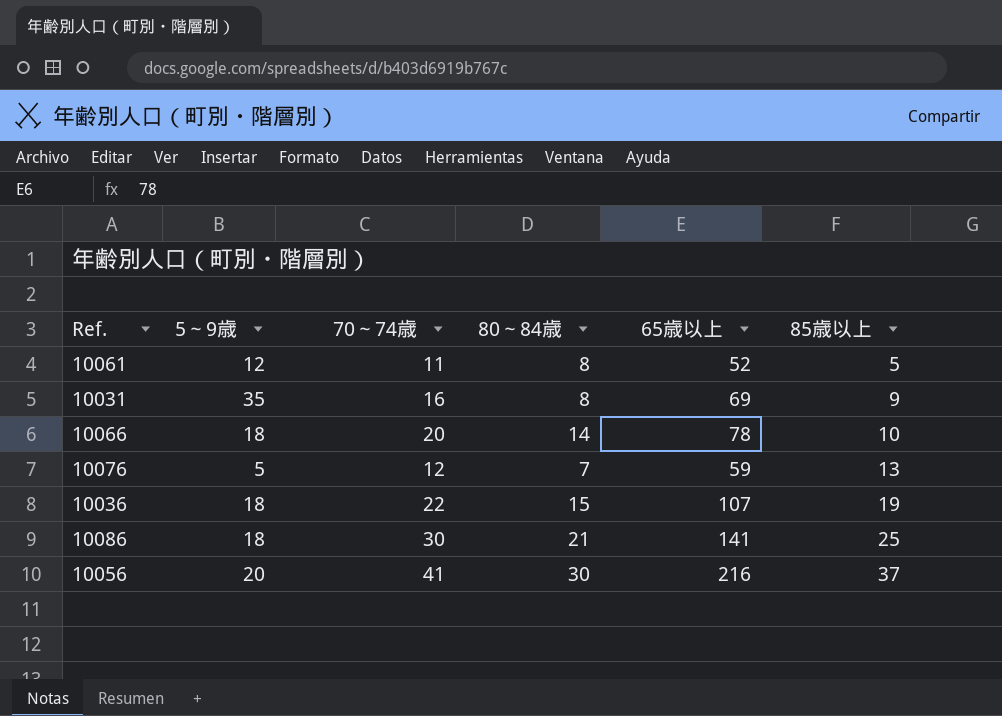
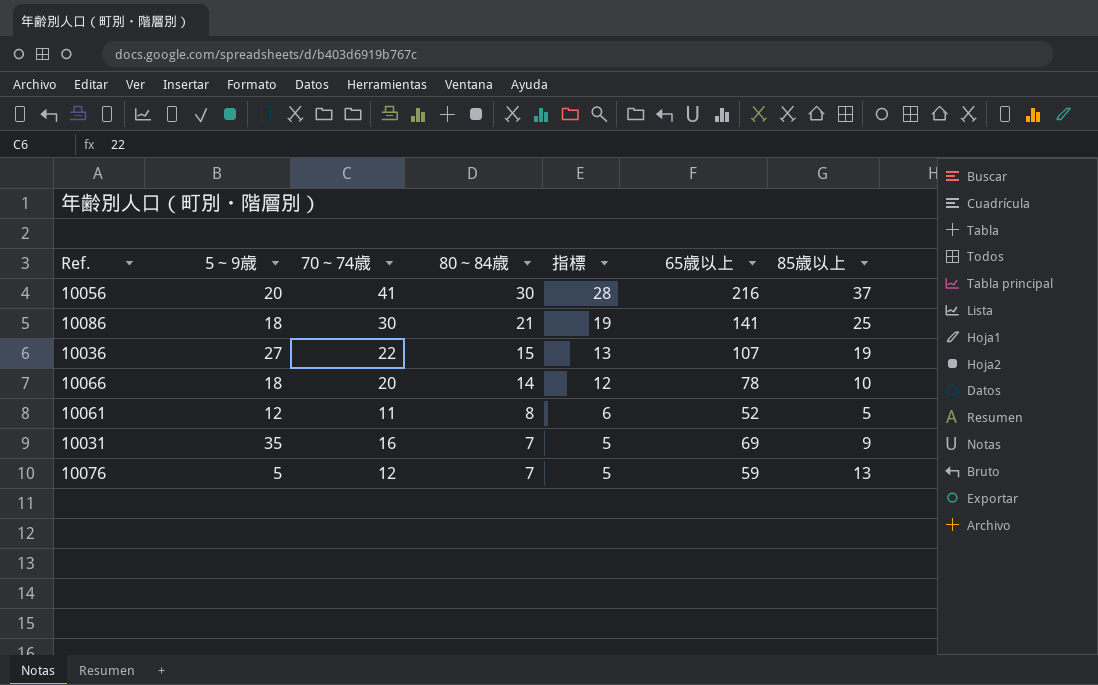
row order: 85歳以上 ascending -> 80～84歳 descending
column 指標 | formula: none -> [80～84歳] - 2
10036 | 5～9歳: 18 -> 27
10031 | 80～84歳: 8 -> 7

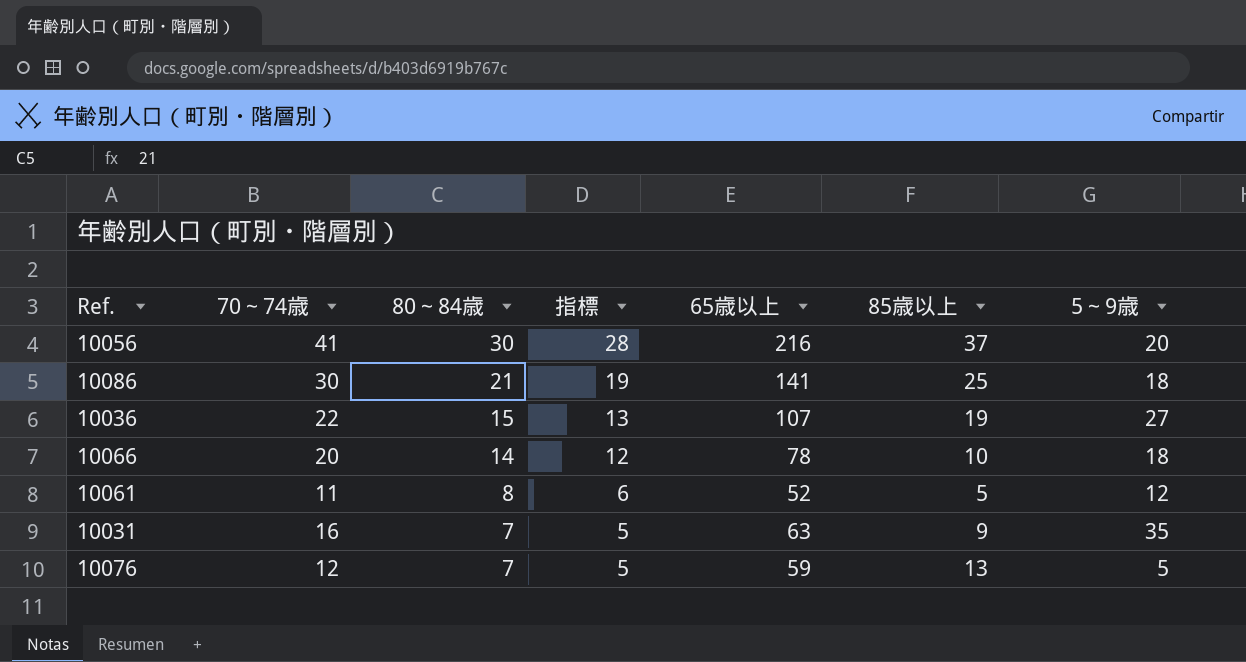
column 5～9歳 | position: 2 -> 7
10031 | 65歳以上: 69 -> 63

